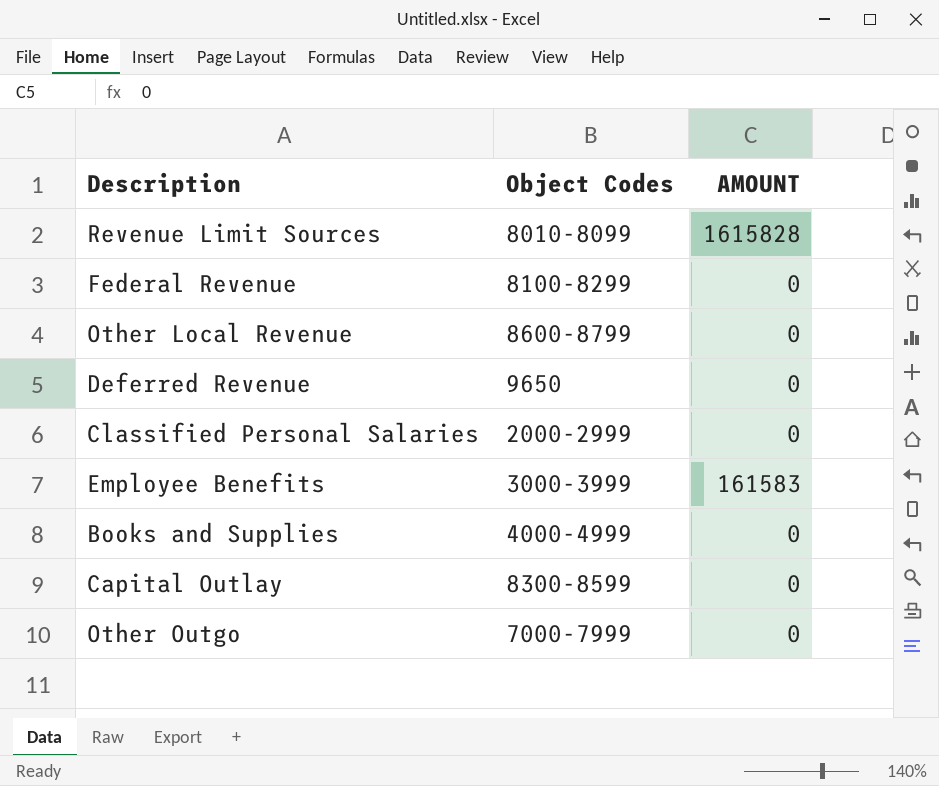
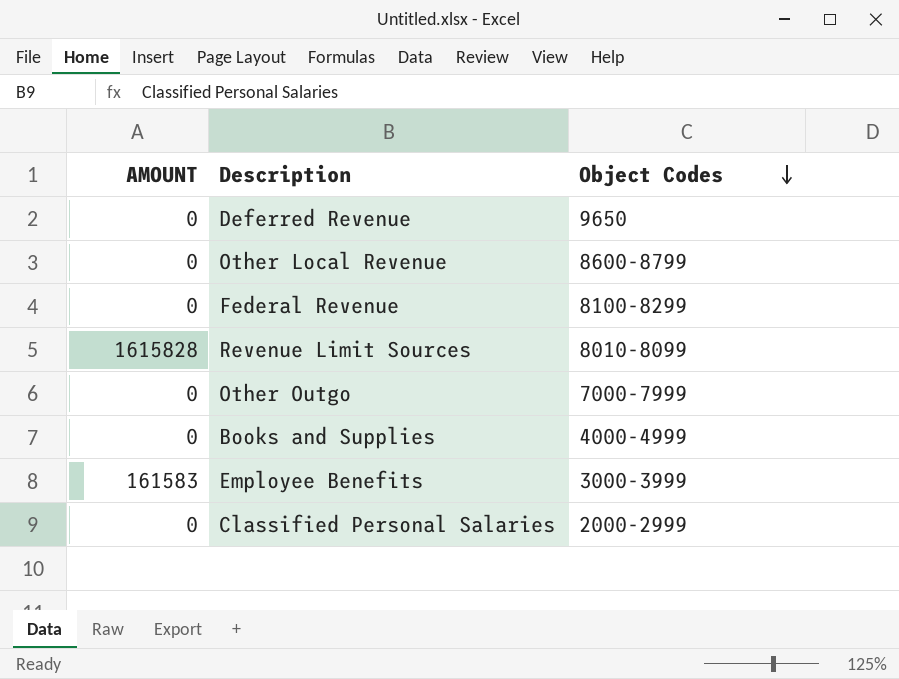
row order: none -> Object Codes descending
column AMOUNT | position: 3 -> 1
row Capital Outlay: 8300-8599 | 0 -> none

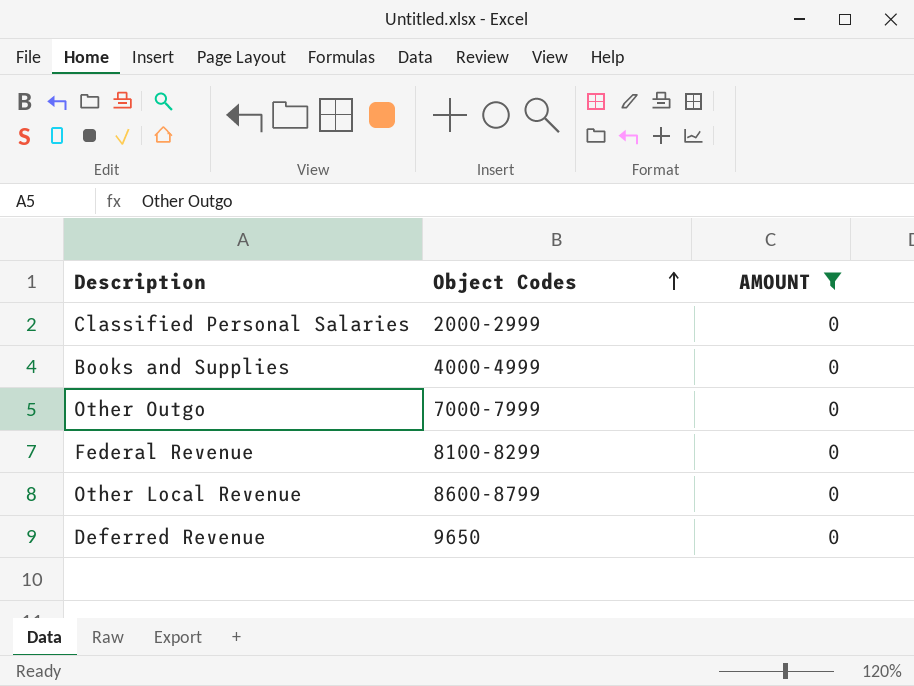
filter: none -> AMOUNT = 0
row order: Object Codes descending -> Object Codes ascending
column AMOUNT | position: 1 -> 3

